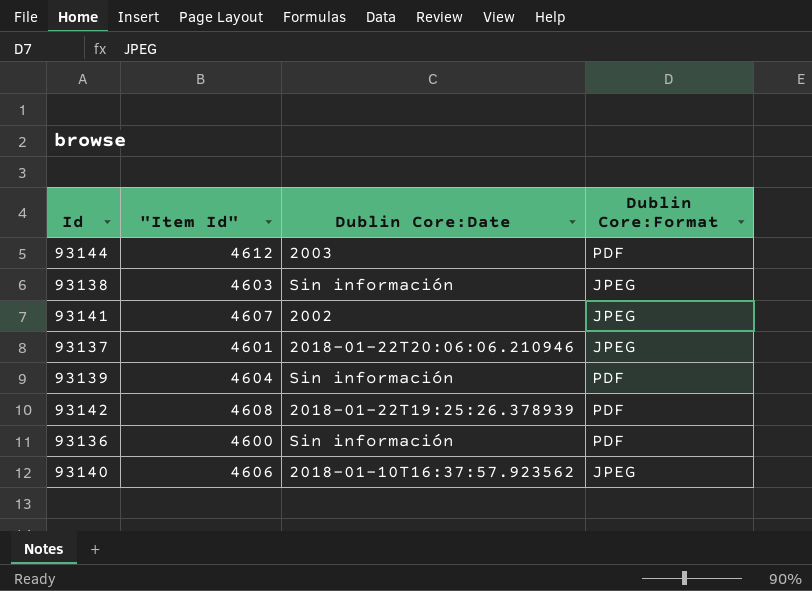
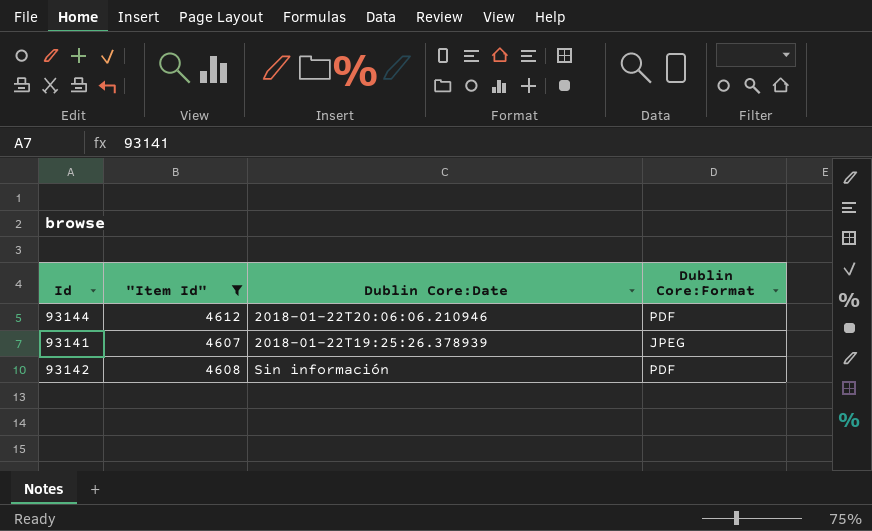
filter: none -> "Item Id" >= 4607
93144 | Dublin Core:Date: 2003 -> 2018-01-22T20:06:06.210946
93141 | Dublin Core:Date: 2002 -> 2018-01-22T19:25:26.378939
93142 | Dublin Core:Date: 2018-01-22T19:25:26.378939 -> Sin información

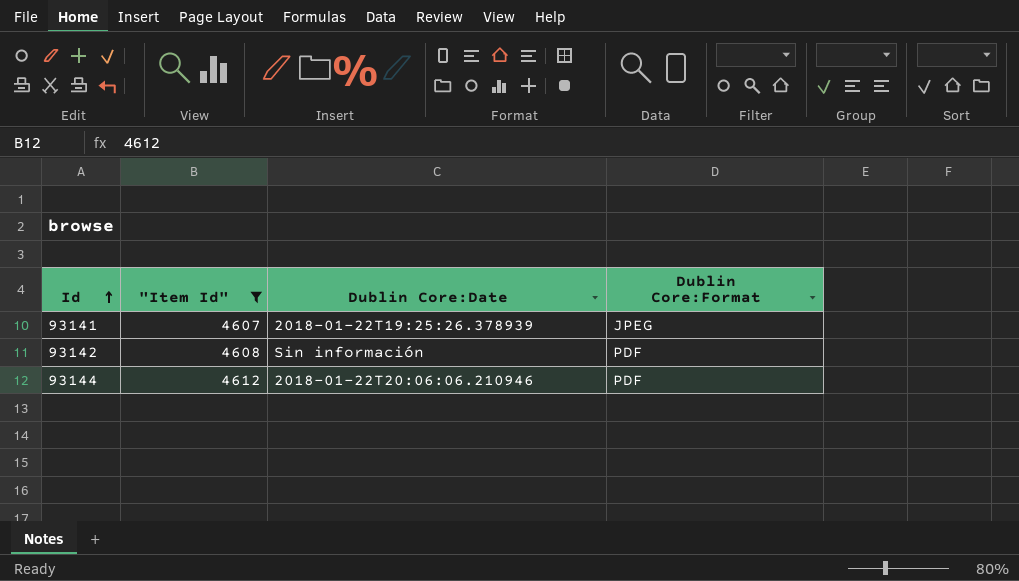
row order: none -> Id ascending

